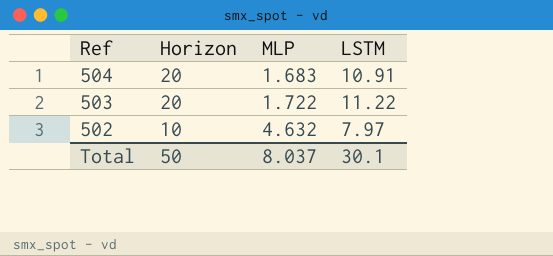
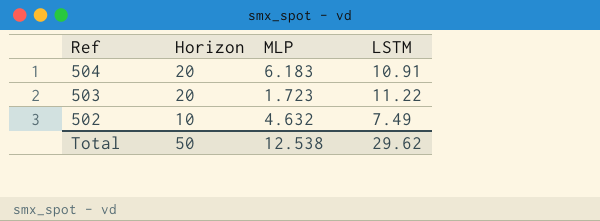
504 | MLP: 1.683 -> 6.183
503 | MLP: 1.722 -> 1.723
502 | LSTM: 7.97 -> 7.49
Total | MLP: 8.037 -> 12.538
Total | LSTM: 30.1 -> 29.62

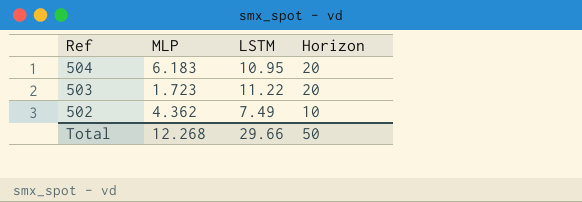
column Horizon | position: 2 -> 4
504 | LSTM: 10.91 -> 10.95
502 | MLP: 4.632 -> 4.362
Total | MLP: 12.538 -> 12.268
Total | LSTM: 29.62 -> 29.66

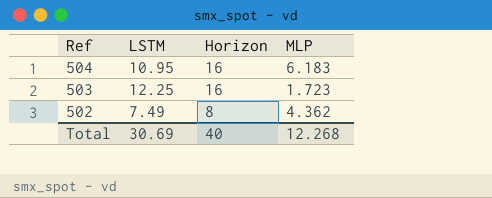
column MLP | position: 2 -> 4
504 | Horizon: 20 -> 16
503 | LSTM: 11.22 -> 12.25
503 | Horizon: 20 -> 16
502 | Horizon: 10 -> 8
Total | LSTM: 29.66 -> 30.69
Total | Horizon: 50 -> 40

